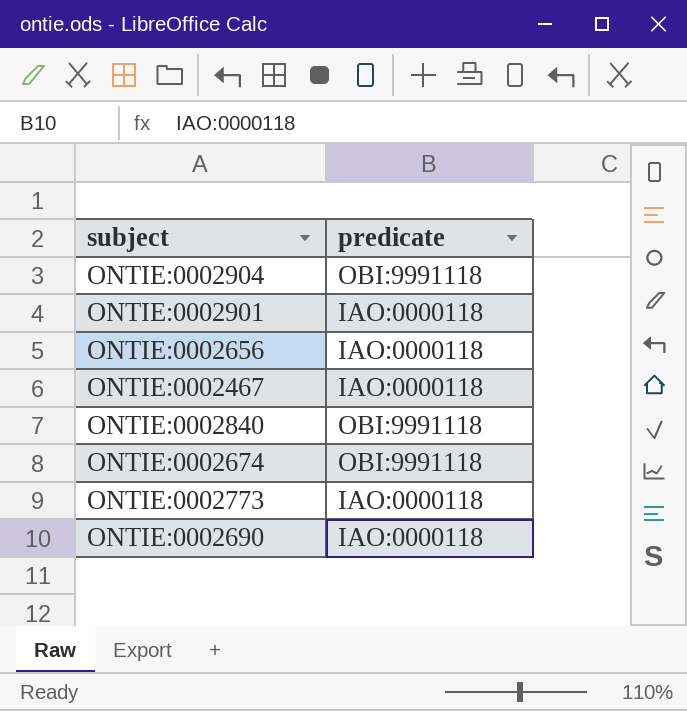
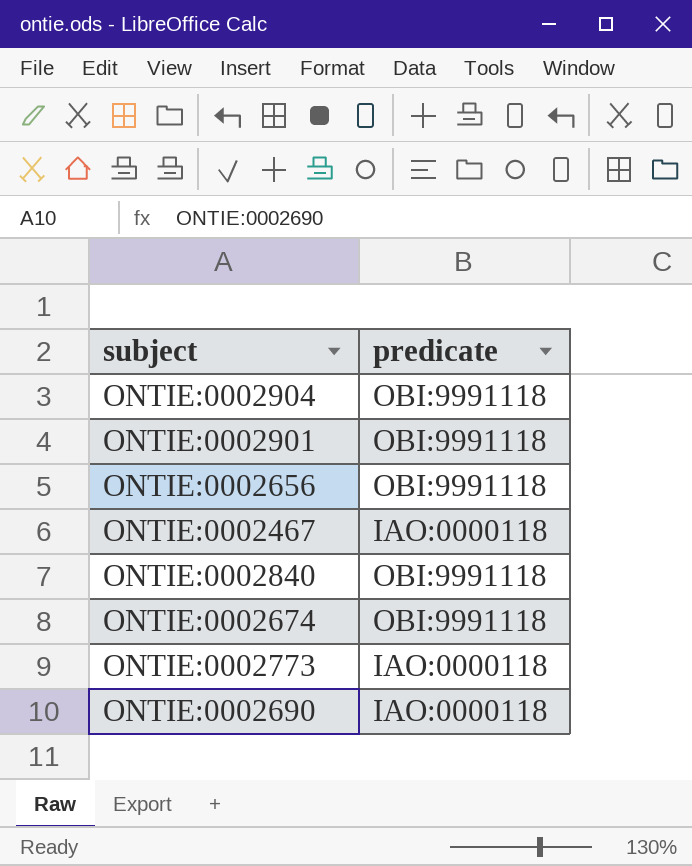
ONTIE:0002901 | predicate: IAO:0000118 -> OBI:9991118
ONTIE:0002656 | predicate: IAO:0000118 -> OBI:9991118

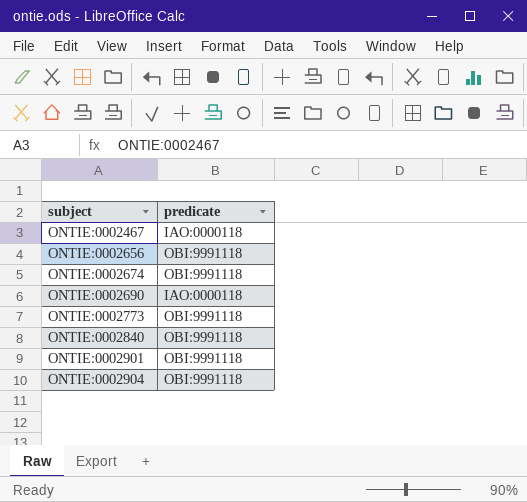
row order: none -> subject ascending
ONTIE:0002773 | predicate: IAO:0000118 -> OBI:9991118

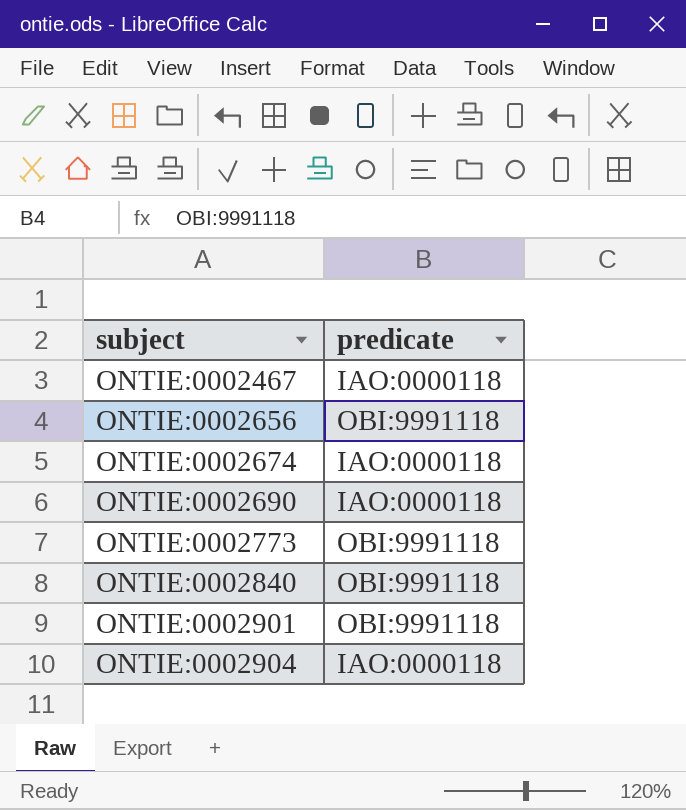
ONTIE:0002674 | predicate: OBI:9991118 -> IAO:0000118
ONTIE:0002904 | predicate: OBI:9991118 -> IAO:0000118

